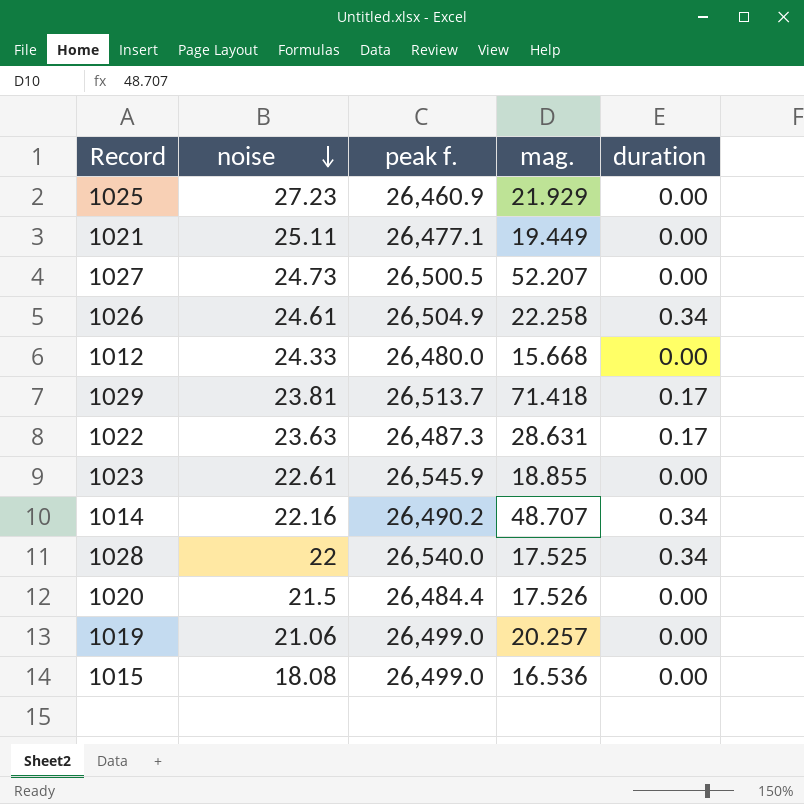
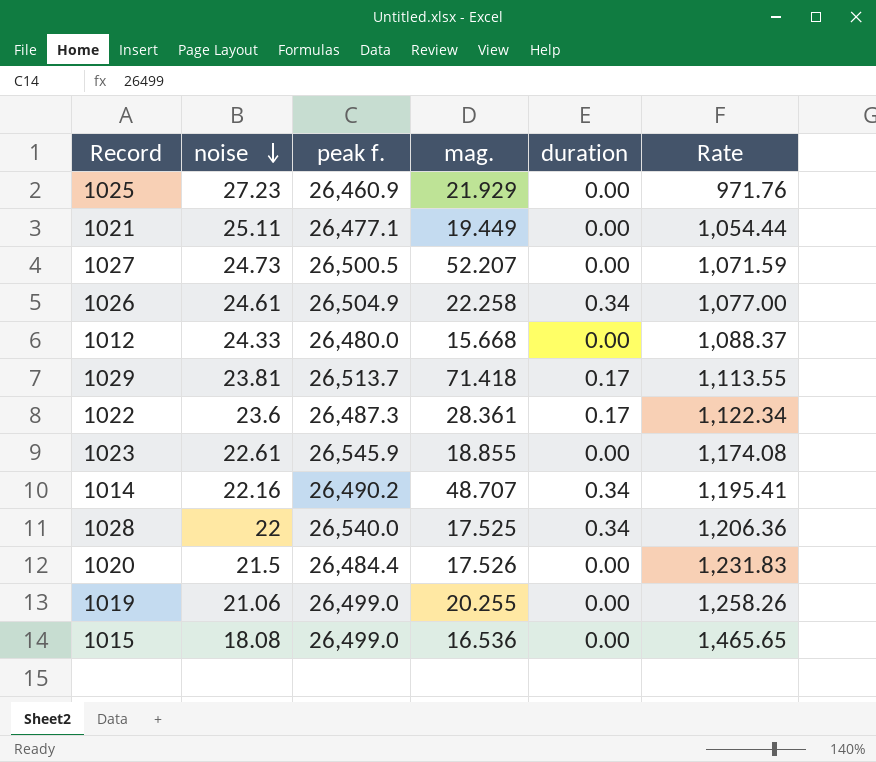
column Rate | formula: none -> [peak f.] / [noise]
1022 | noise: 23.63 -> 23.6
1022 | mag.: 28.631 -> 28.361
1019 | mag.: 20.257 -> 20.255

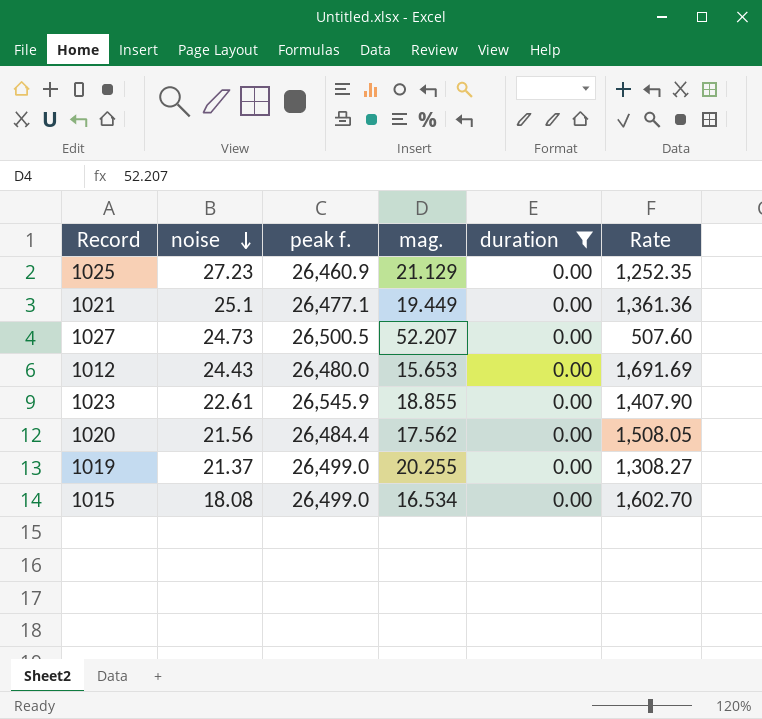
filter: none -> duration = 0.00
column Rate | formula: [peak f.] / [noise] -> [peak f.] / [mag.]
1025 | mag.: 21.929 -> 21.129
1021 | noise: 25.11 -> 25.1
1012 | noise: 24.33 -> 24.43
1012 | mag.: 15.668 -> 15.653
1020 | noise: 21.5 -> 21.56
1020 | mag.: 17.526 -> 17.562
1019 | noise: 21.06 -> 21.37
1015 | mag.: 16.536 -> 16.534

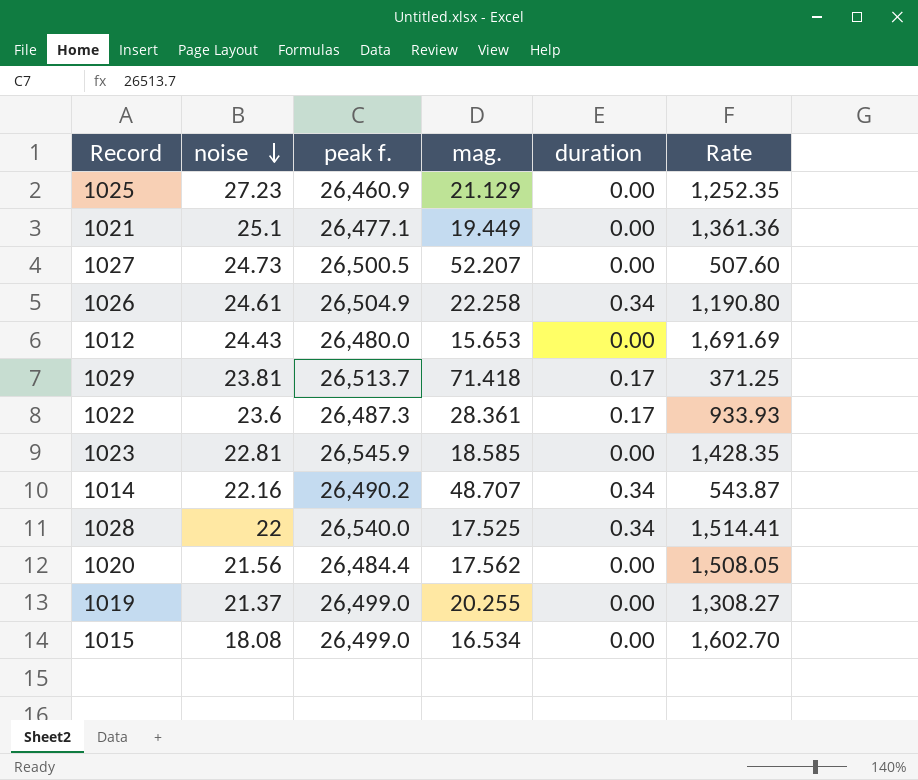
filter: duration = 0.00 -> none
1023 | noise: 22.61 -> 22.81
1023 | mag.: 18.855 -> 18.585
1023 | Rate: 1,407.90 -> 1,428.35

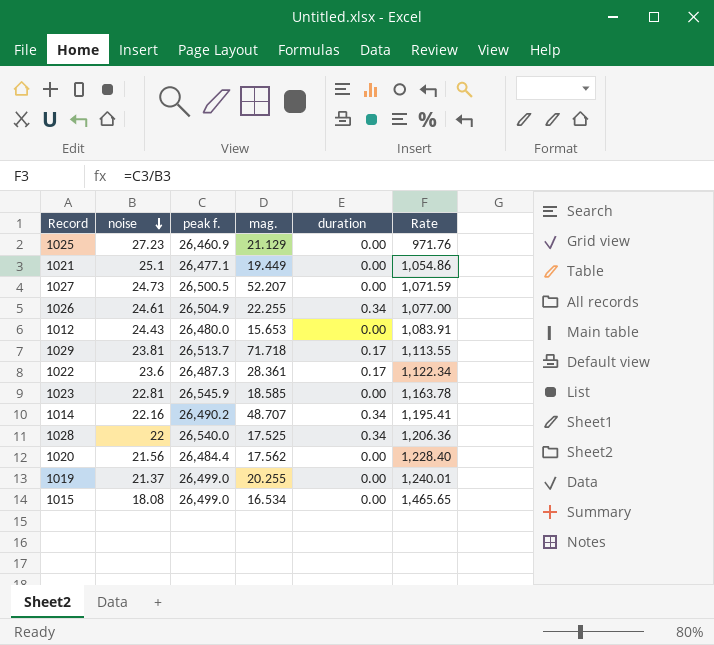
column Rate | formula: [peak f.] / [mag.] -> [peak f.] / [noise]
1026 | mag.: 22.258 -> 22.255
1029 | mag.: 71.418 -> 71.718

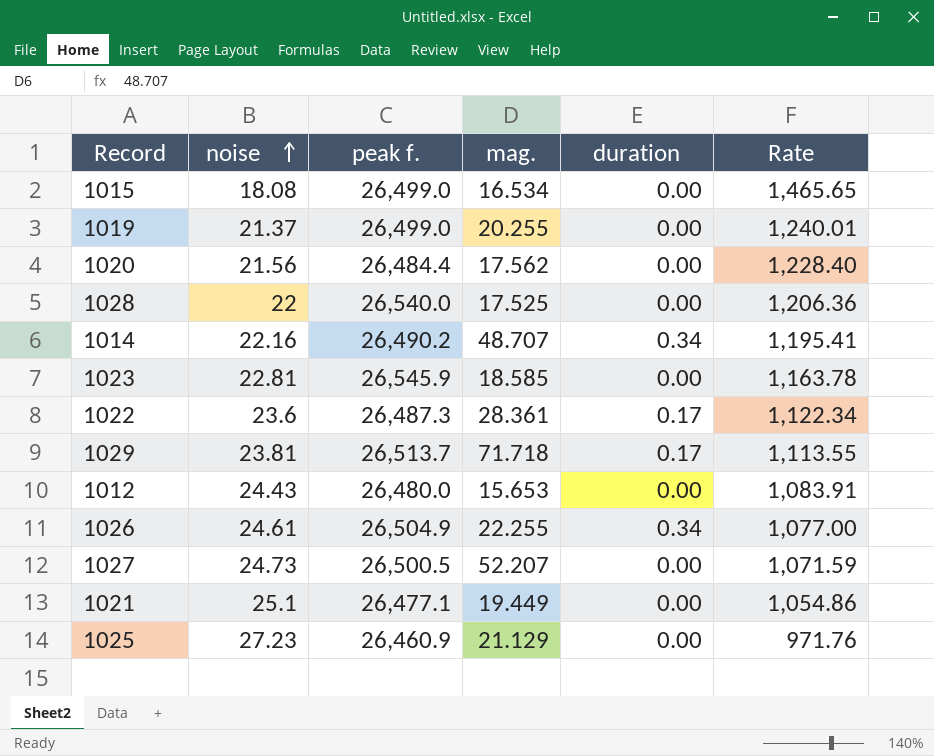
row order: noise descending -> noise ascending
1028 | duration: 0.34 -> 0.00

